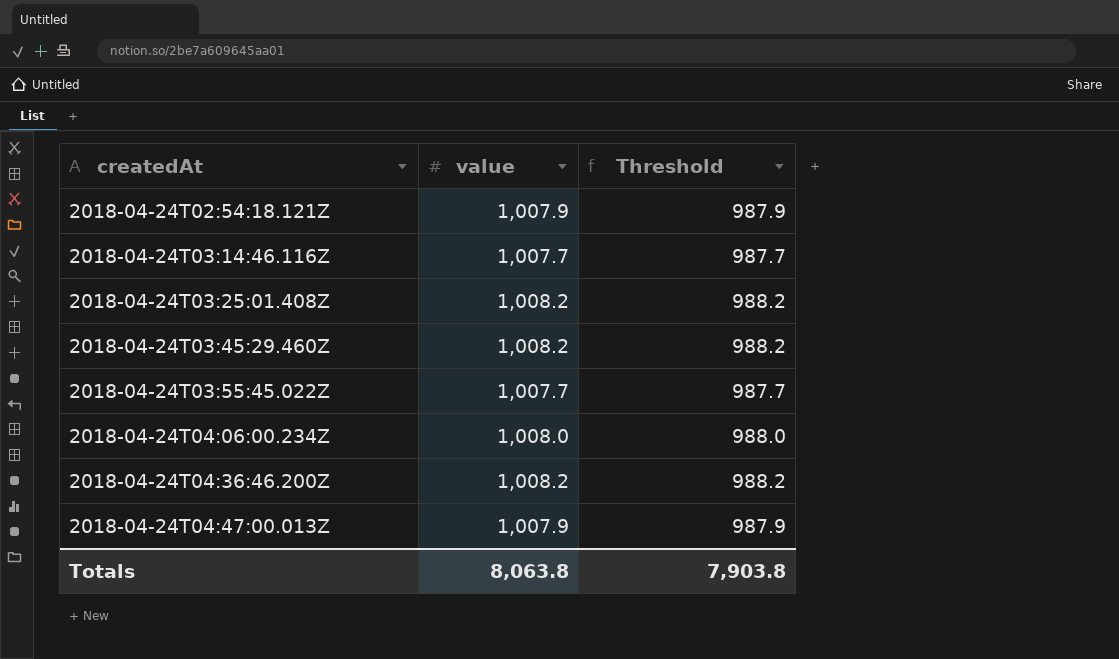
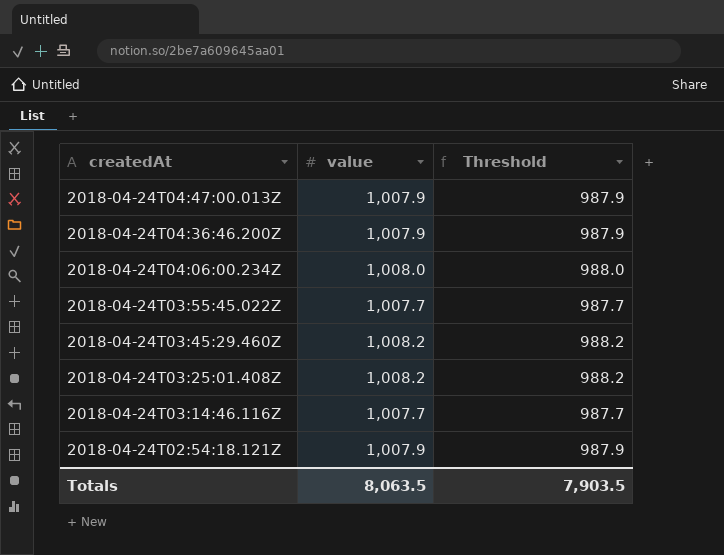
row order: createdAt ascending -> createdAt descending
2018-04-24T04:36:46.200Z | value: 1,008.2 -> 1,007.9
2018-04-24T04:36:46.200Z | Threshold: 988.2 -> 987.9
Totals | value: 8,063.8 -> 8,063.5
Totals | Threshold: 7,903.8 -> 7,903.5

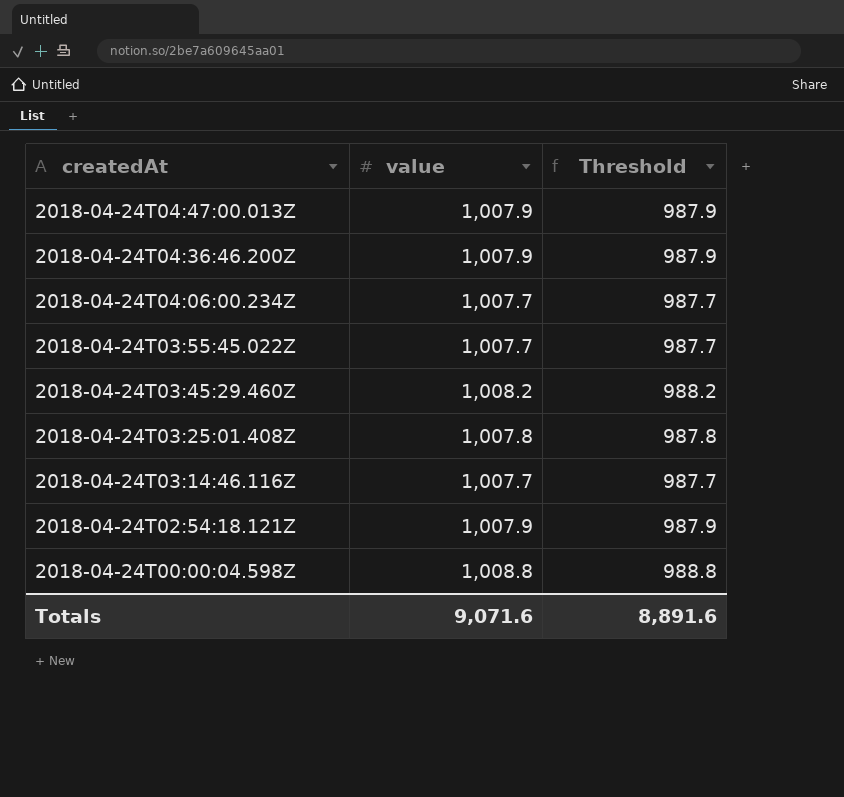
2018-04-24T04:06:00.234Z | value: 1,008.0 -> 1,007.7
2018-04-24T04:06:00.234Z | Threshold: 988.0 -> 987.7
2018-04-24T03:25:01.408Z | value: 1,008.2 -> 1,007.8
2018-04-24T03:25:01.408Z | Threshold: 988.2 -> 987.8
row 2018-04-24T00:00:04.598Z: none -> 1,008.8 | 988.8
Totals | value: 8,063.5 -> 9,071.6
Totals | Threshold: 7,903.5 -> 8,891.6

